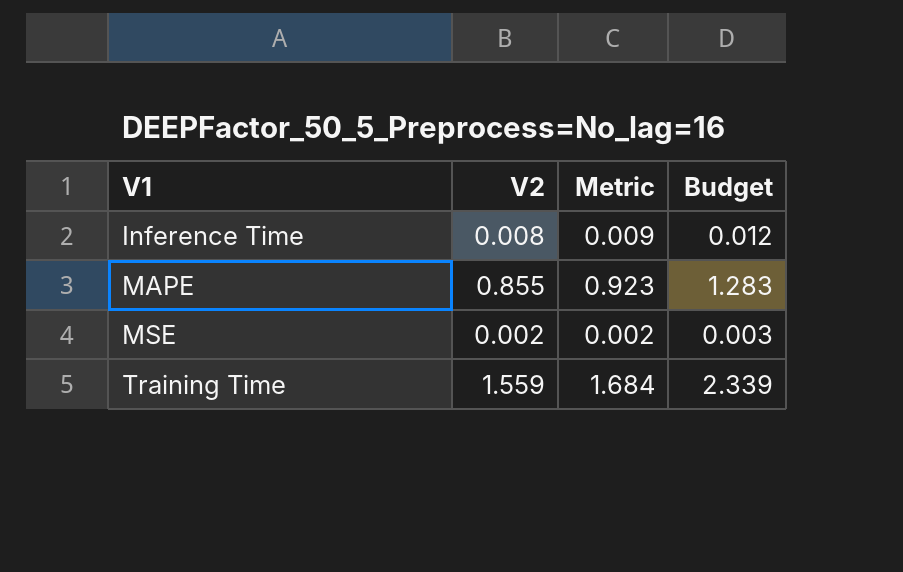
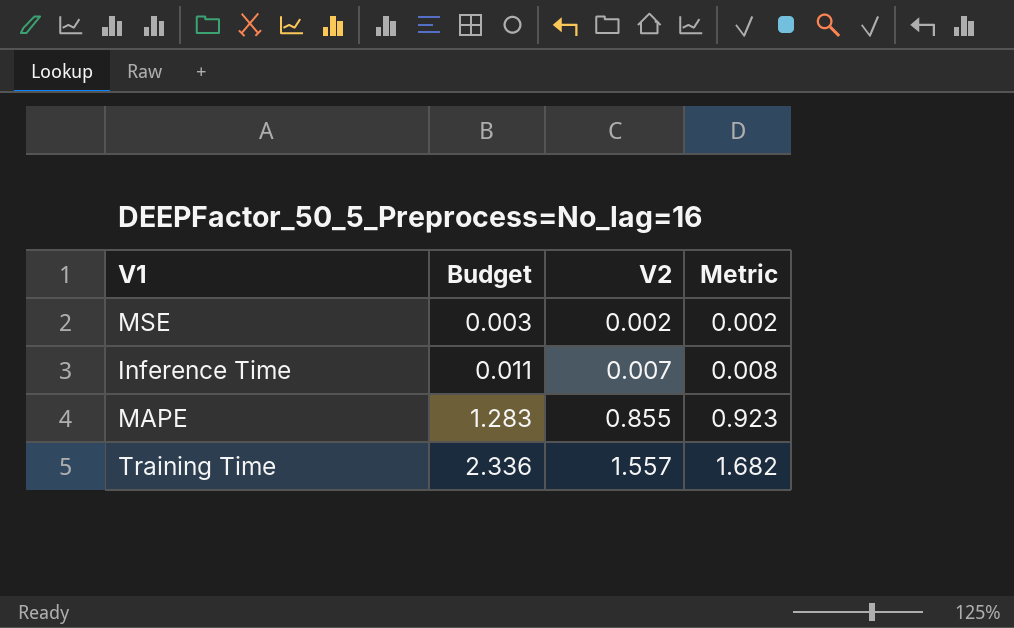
row order: V1 ascending -> Budget ascending
column Budget | position: 4 -> 2
Inference Time | Budget: 0.012 -> 0.011
Inference Time | V2: 0.008 -> 0.007
Inference Time | Metric: 0.009 -> 0.008
Training Time | Budget: 2.339 -> 2.336
Training Time | V2: 1.559 -> 1.557
Training Time | Metric: 1.684 -> 1.682

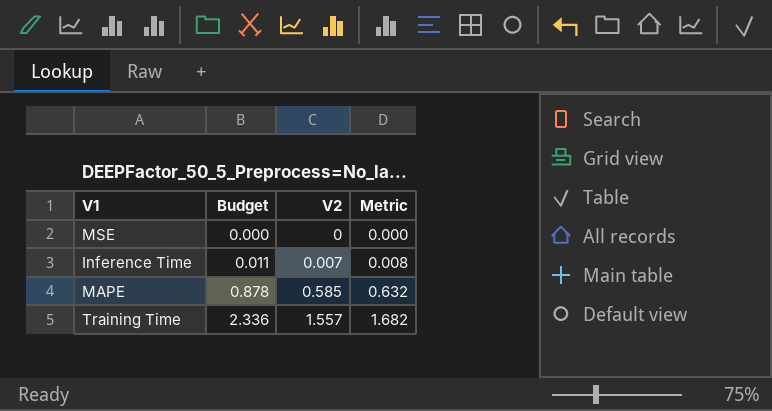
MSE | Budget: 0.003 -> 0.000
MSE | V2: 0.002 -> 0
MSE | Metric: 0.002 -> 0.000
MAPE | Budget: 1.283 -> 0.878
MAPE | V2: 0.855 -> 0.585
MAPE | Metric: 0.923 -> 0.632

